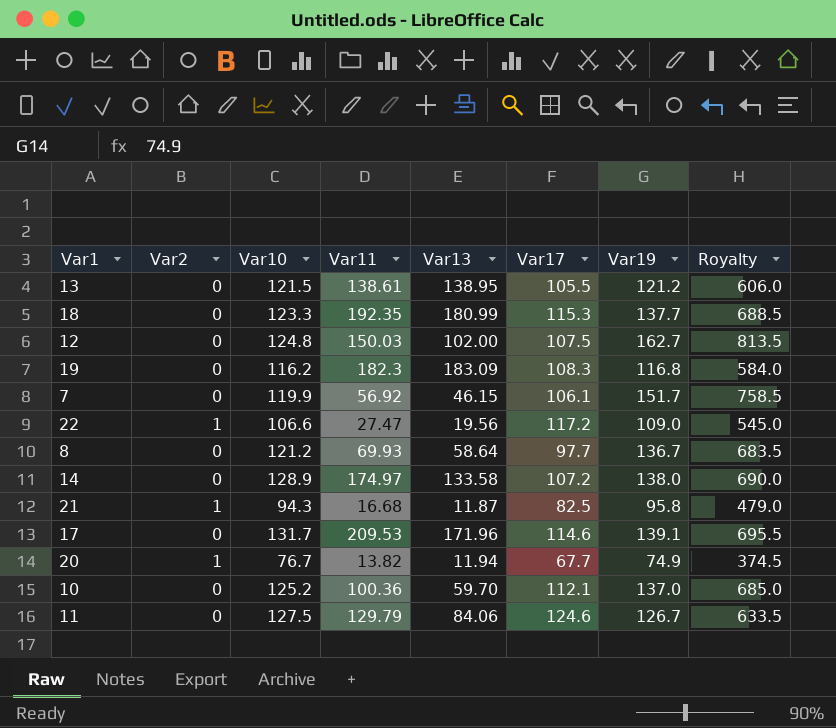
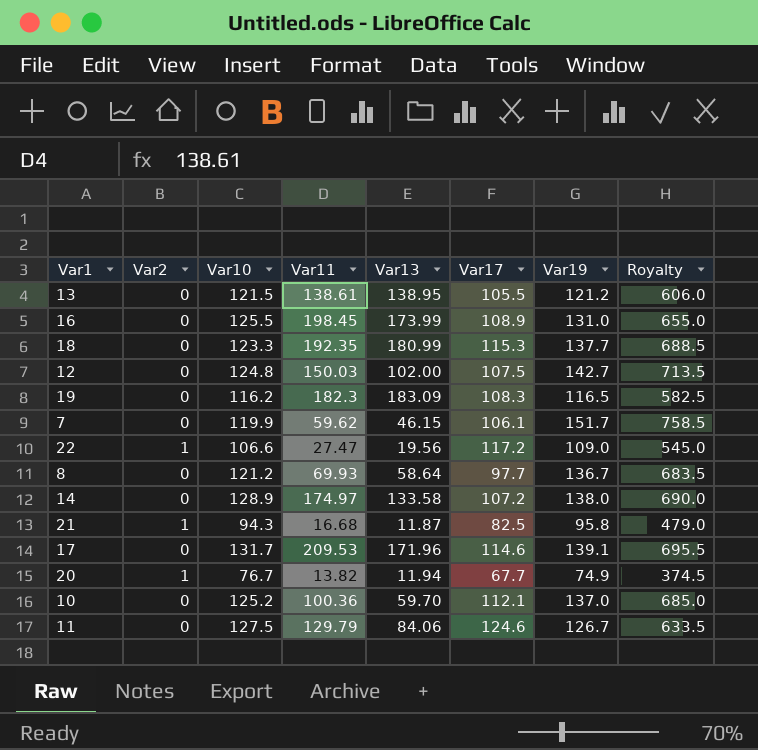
row 16: none -> 0 | 125.5 | 198.45 | 173.99 | 108.9 | 131.0 | 655.0
12 | Var19: 162.7 -> 142.7
12 | Royalty: 813.5 -> 713.5
19 | Var19: 116.8 -> 116.5
19 | Royalty: 584.0 -> 582.5
7 | Var11: 56.92 -> 59.62

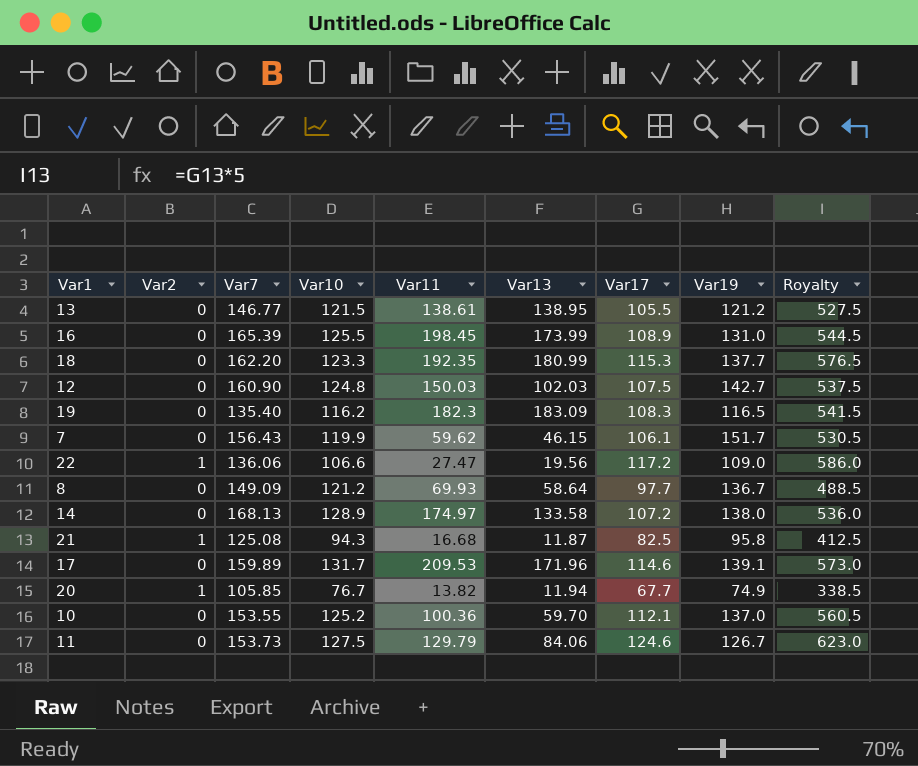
column Var7 | position: none -> 3
column Royalty | formula: [Var19] * 5 -> [Var17] * 5
12 | Var13: 102.00 -> 102.03

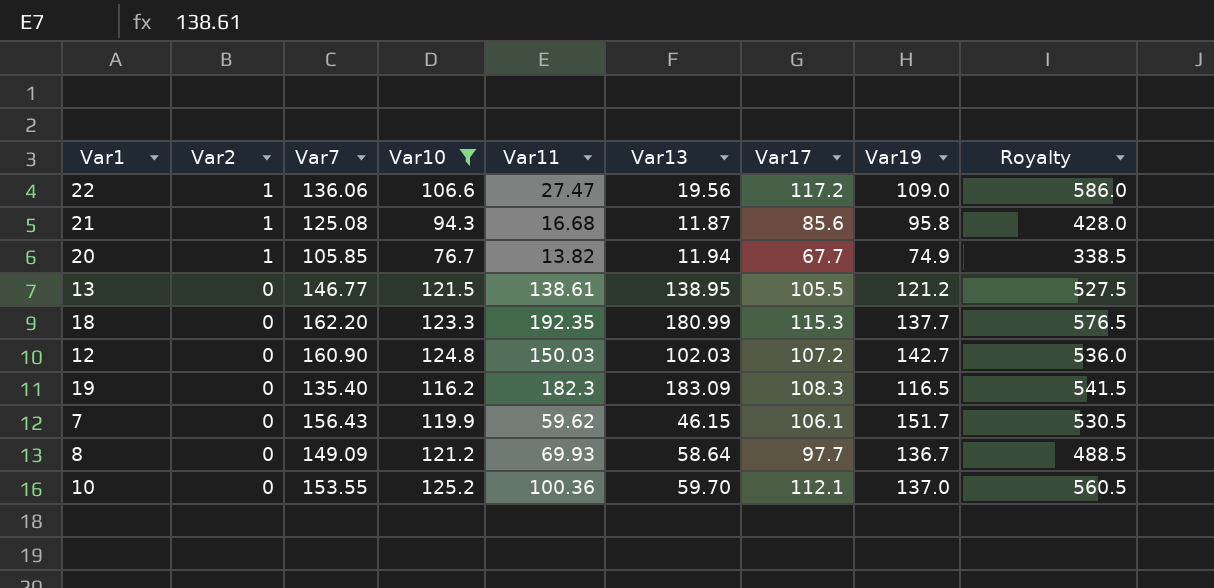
filter: none -> Var10 <= 125.2
row order: none -> Var2 descending
21 | Var17: 82.5 -> 85.6
21 | Royalty: 412.5 -> 428.0
12 | Var17: 107.5 -> 107.2
12 | Royalty: 537.5 -> 536.0

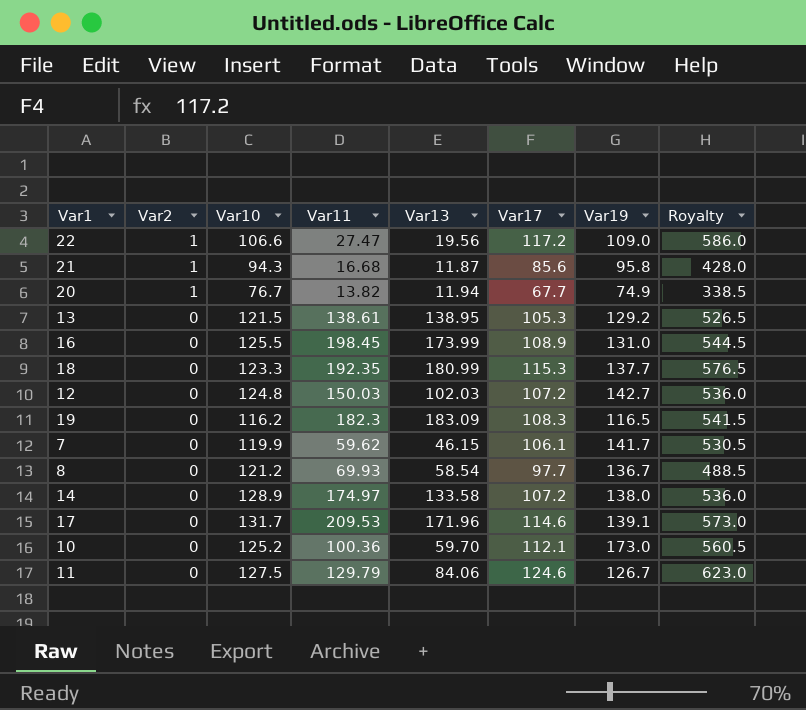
filter: Var10 <= 125.2 -> none
column Var7 | position: 3 -> none
13 | Var17: 105.5 -> 105.3
13 | Var19: 121.2 -> 129.2
13 | Royalty: 527.5 -> 526.5
7 | Var19: 151.7 -> 141.7
8 | Var13: 58.64 -> 58.54
10 | Var19: 137.0 -> 173.0

